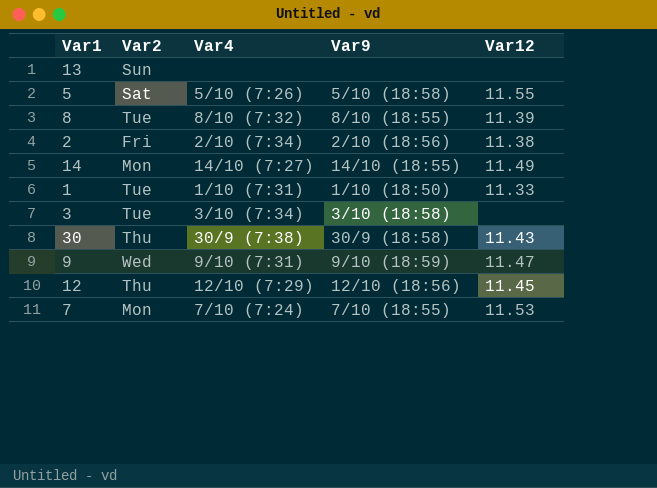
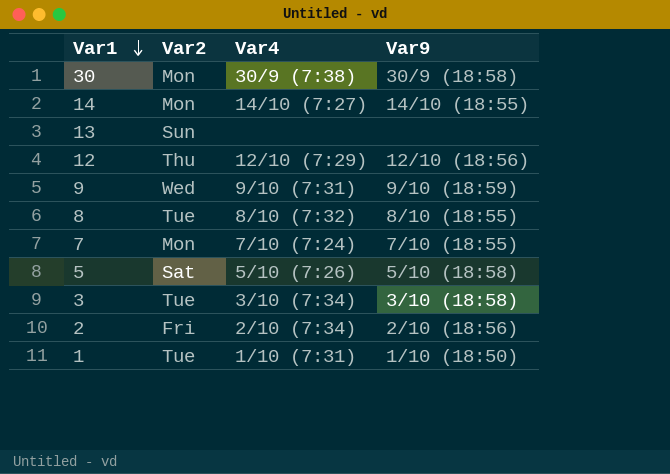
row order: none -> Var1 descending
column Var12 | position: 5 -> none
30 | Var2: Thu -> Mon

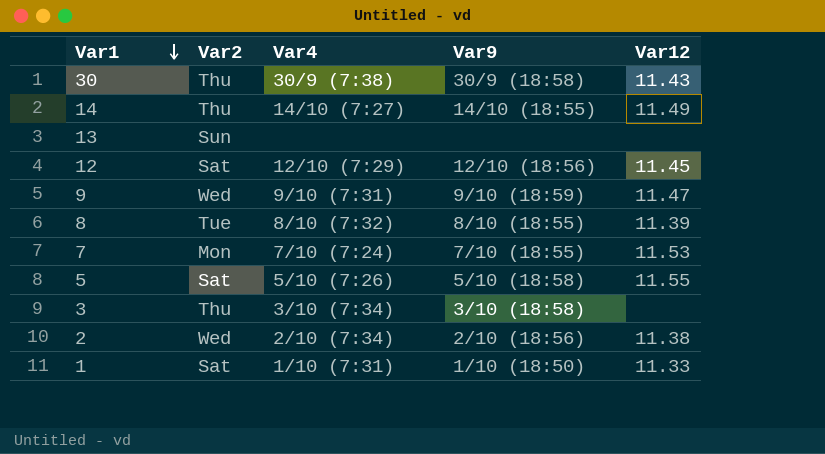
column Var12 | position: none -> 5
30 | Var2: Mon -> Thu
14 | Var2: Mon -> Thu
12 | Var2: Thu -> Sat
3 | Var2: Tue -> Thu
2 | Var2: Fri -> Wed
1 | Var2: Tue -> Sat

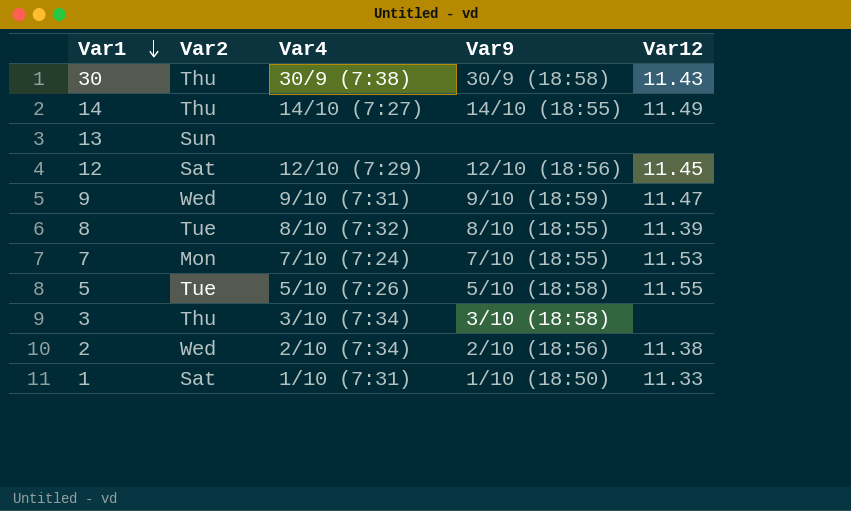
5 | Var2: Sat -> Tue

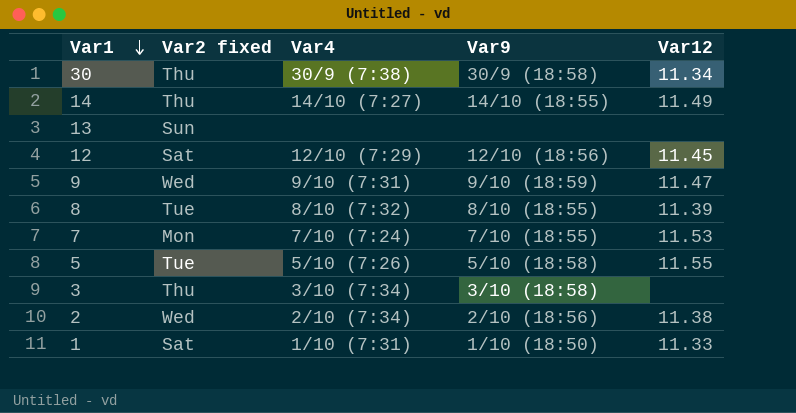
column name: Var2 -> Var2 fixed
30 | Var12: 11.43 -> 11.34

